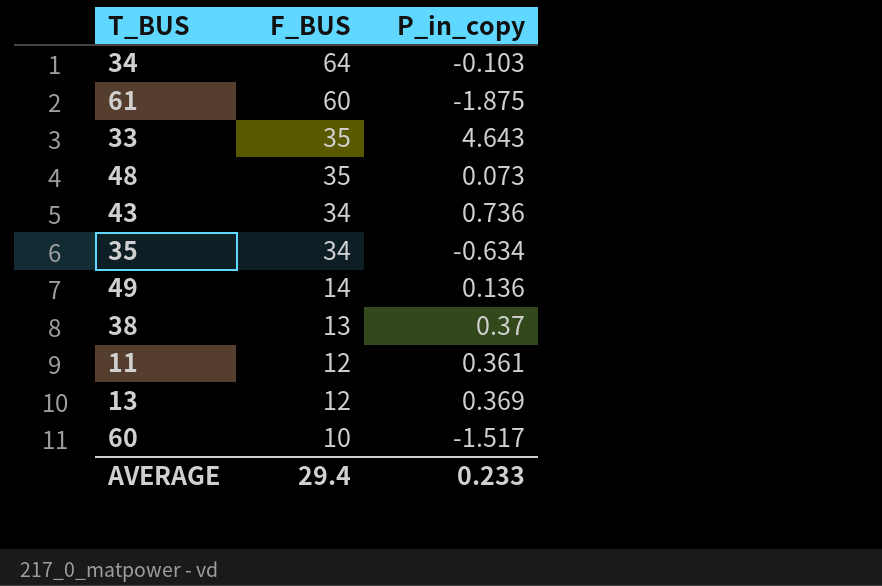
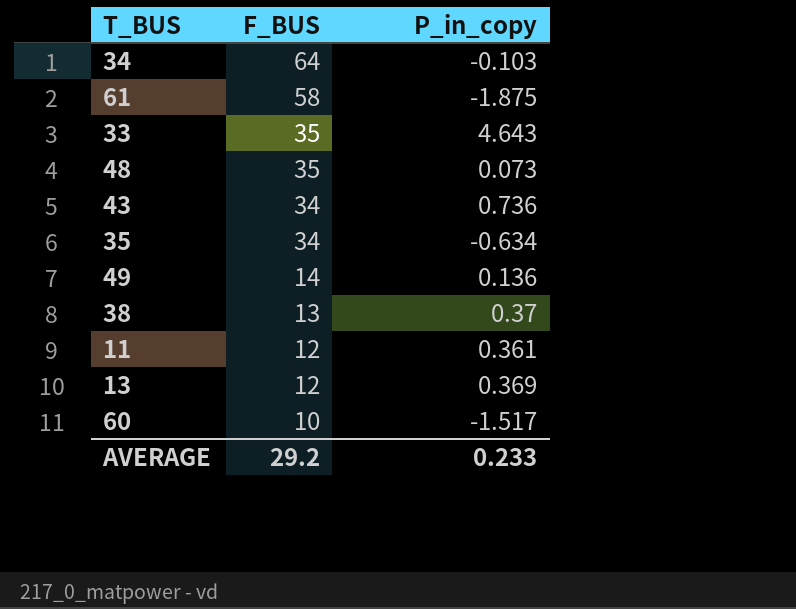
61 | F_BUS: 60 -> 58
AVERAGE | F_BUS: 29.4 -> 29.2

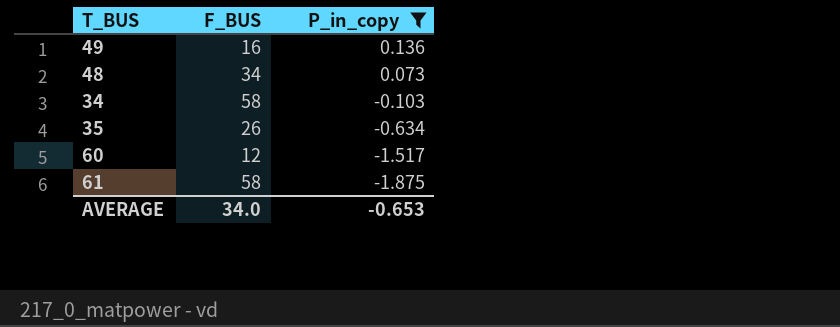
filter: none -> P_in_copy <= 0.136
row order: F_BUS descending -> P_in_copy descending
49 | F_BUS: 14 -> 16
48 | F_BUS: 35 -> 34
34 | F_BUS: 64 -> 58
35 | F_BUS: 34 -> 26
60 | F_BUS: 10 -> 12
AVERAGE | F_BUS: 29.2 -> 34.0
AVERAGE | P_in_copy: 0.233 -> -0.653

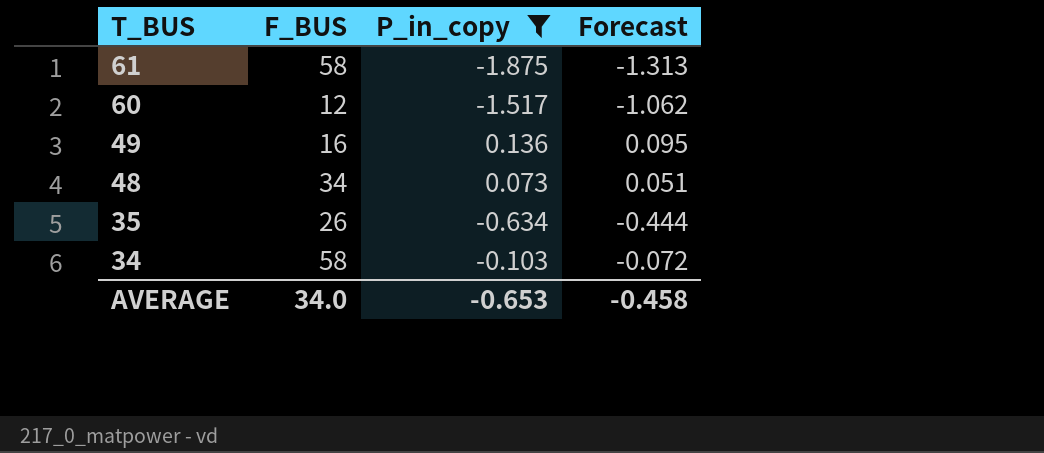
row order: P_in_copy descending -> T_BUS descending
column Forecast | formula: none -> [P_in_copy] * 0.7

